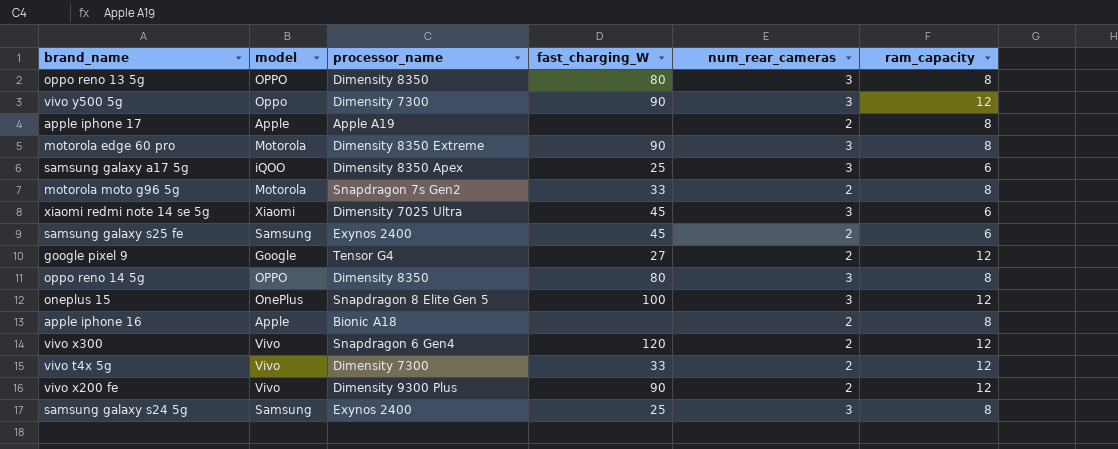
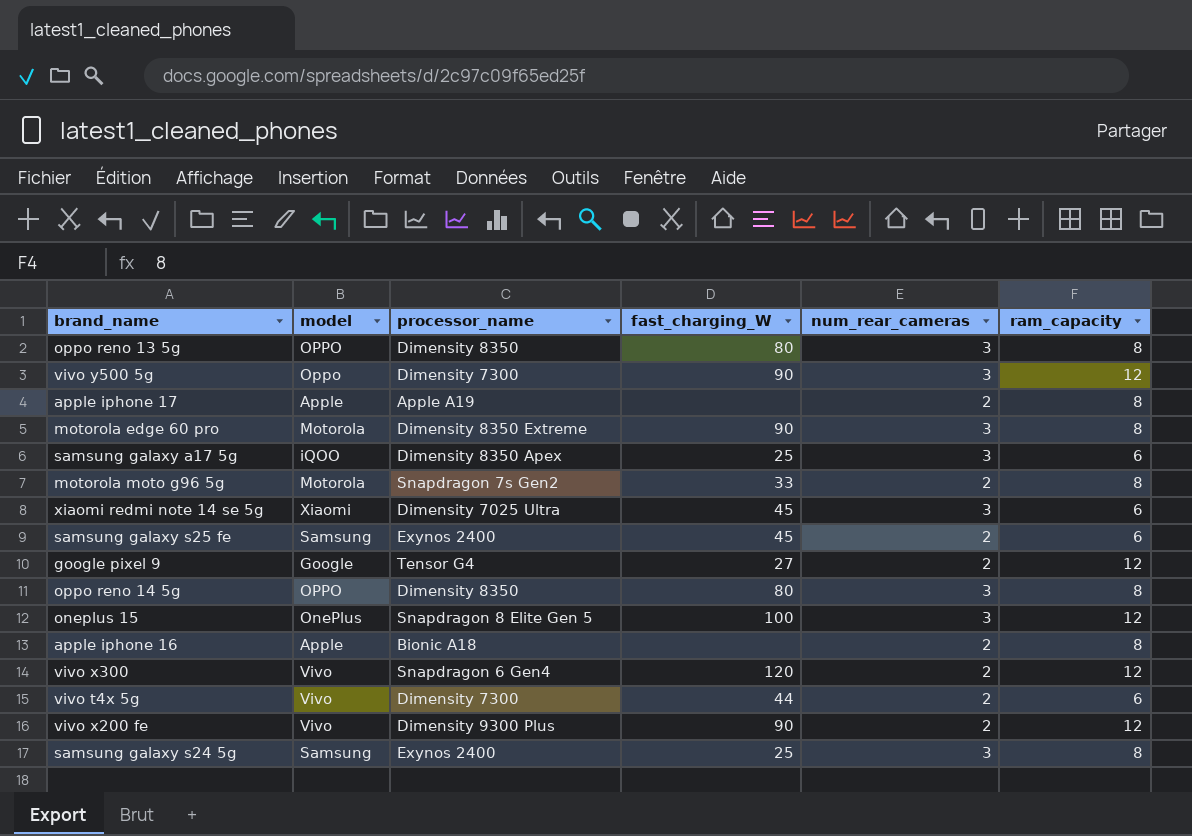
vivo t4x 5g | fast_charging_W: 33 -> 44
vivo t4x 5g | ram_capacity: 12 -> 6

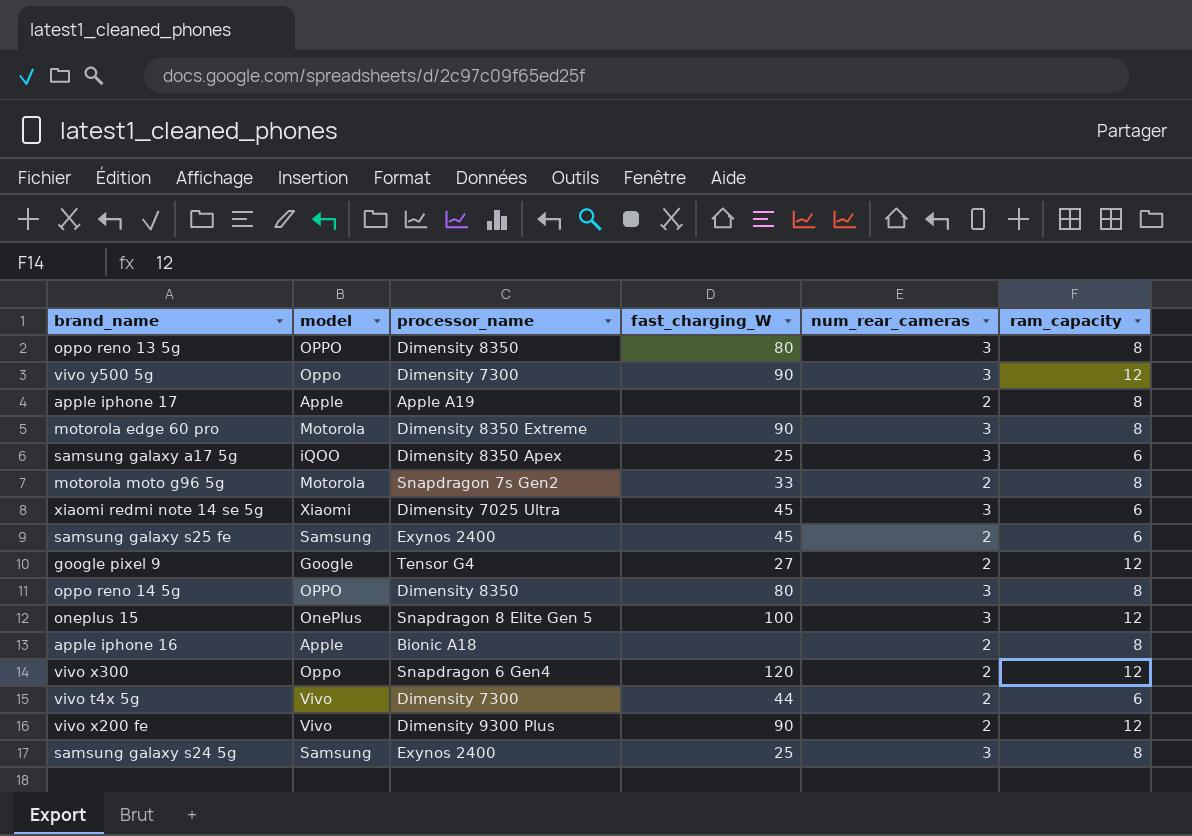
vivo x300 | model: Vivo -> Oppo

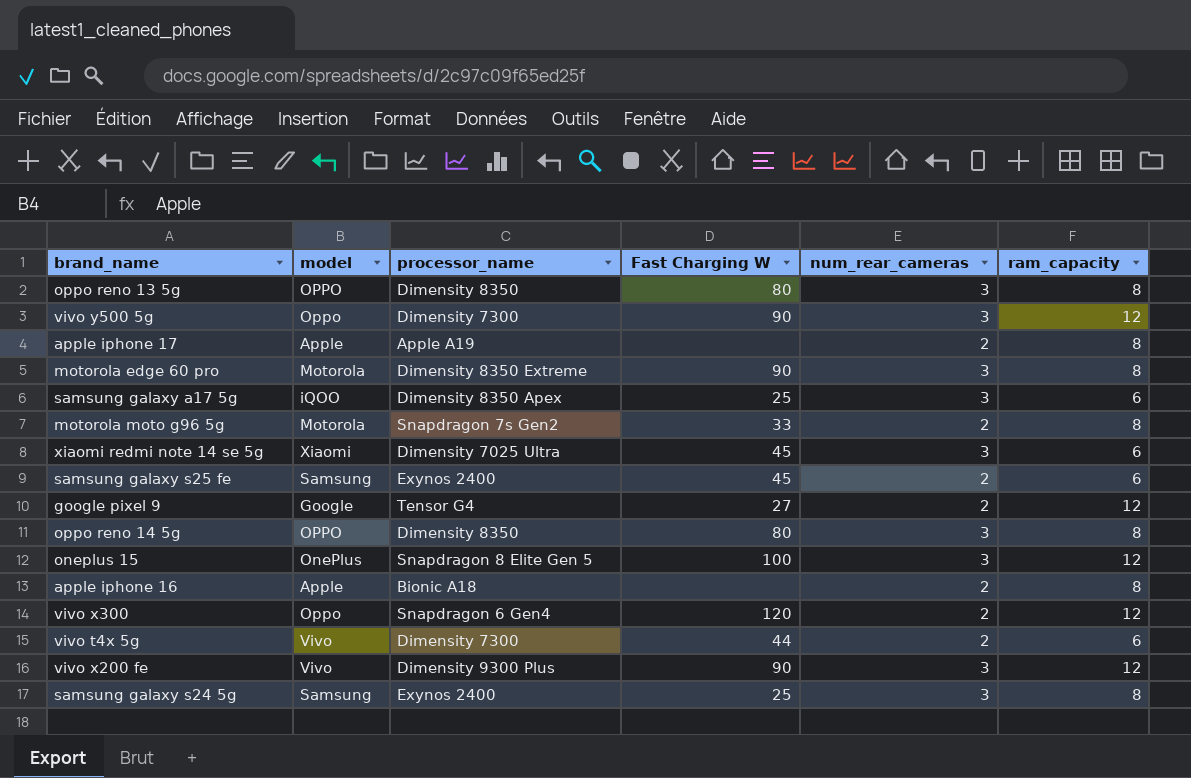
column name: fast_charging_W -> Fast Charging W
vivo x200 fe | num_rear_cameras: 2 -> 3

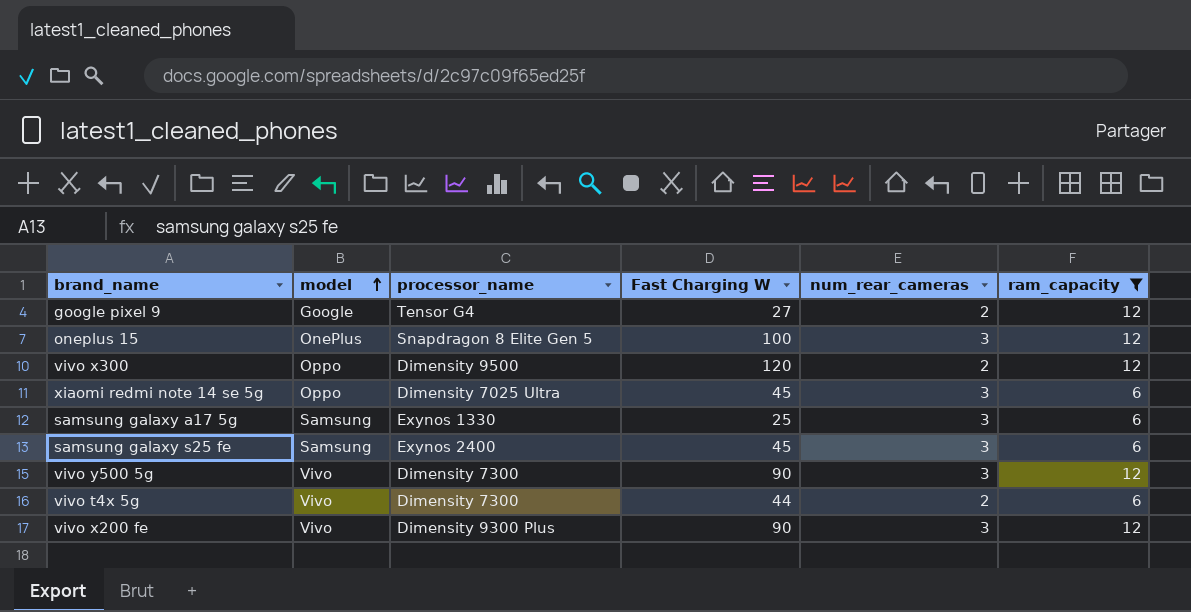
filter: none -> ram_capacity != 8
row order: none -> model ascending
vivo x300 | processor_name: Snapdragon 6 Gen4 -> Dimensity 9500
xiaomi redmi note 14 se 5g | model: Xiaomi -> Oppo
samsung galaxy a17 5g | model: iQOO -> Samsung
samsung galaxy a17 5g | processor_name: Dimensity 8350 Apex -> Exynos 1330
samsung galaxy s25 fe | num_rear_cameras: 2 -> 3
vivo y500 5g | model: Oppo -> Vivo

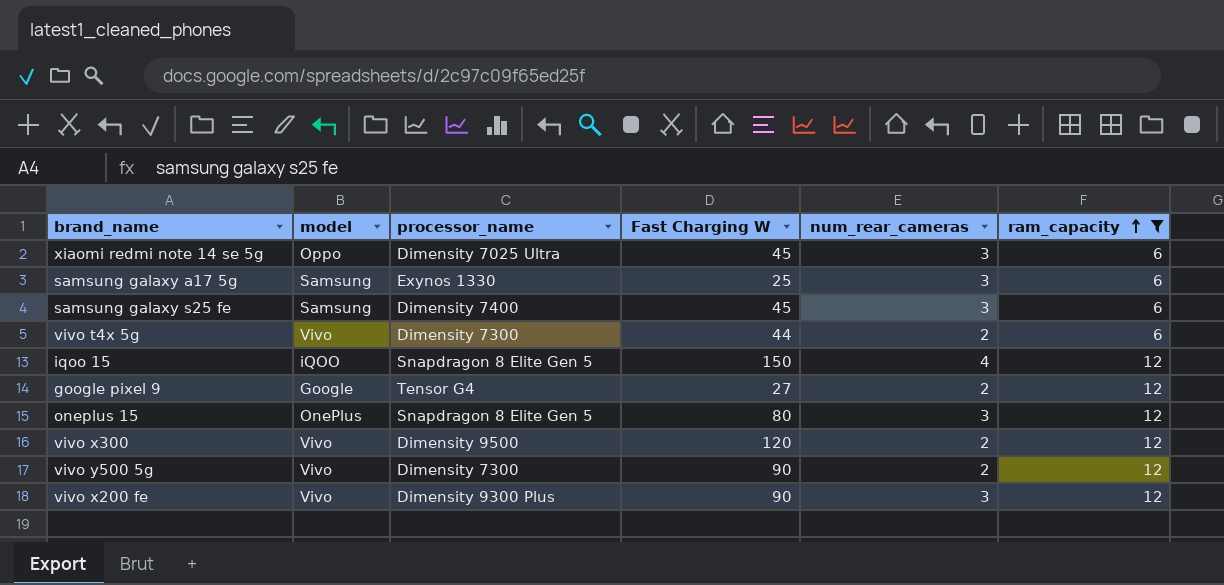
row order: model ascending -> ram_capacity ascending
samsung galaxy s25 fe | processor_name: Exynos 2400 -> Dimensity 7400
row iqoo 15: none -> iQOO | Snapdragon 8 Elite Gen 5 | 150 | 4 | 12
oneplus 15 | Fast Charging W: 100 -> 80
vivo x300 | model: Oppo -> Vivo
vivo y500 5g | num_rear_cameras: 3 -> 2

